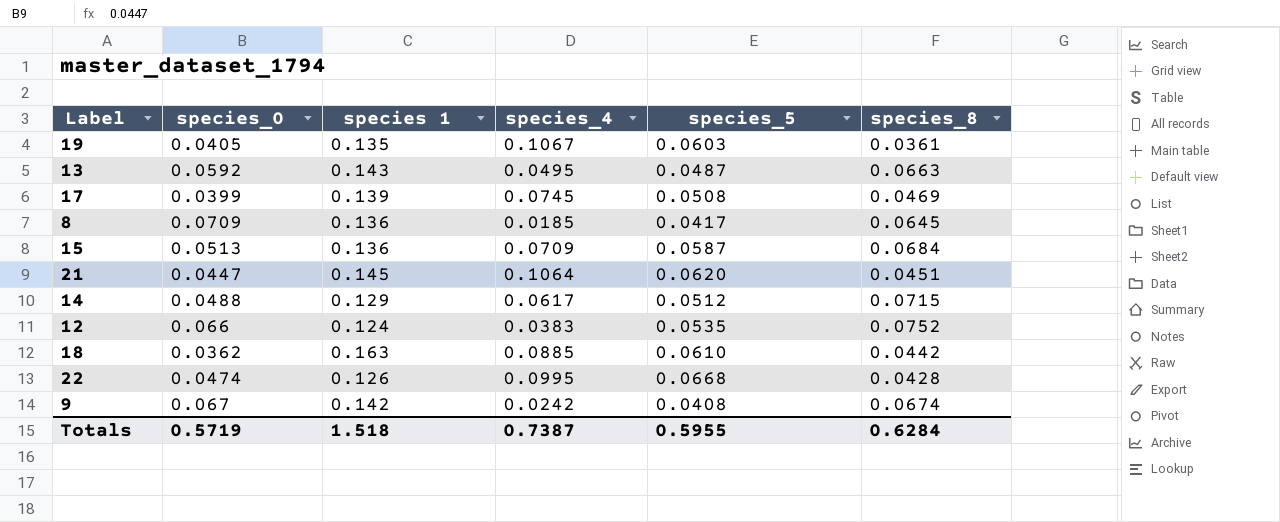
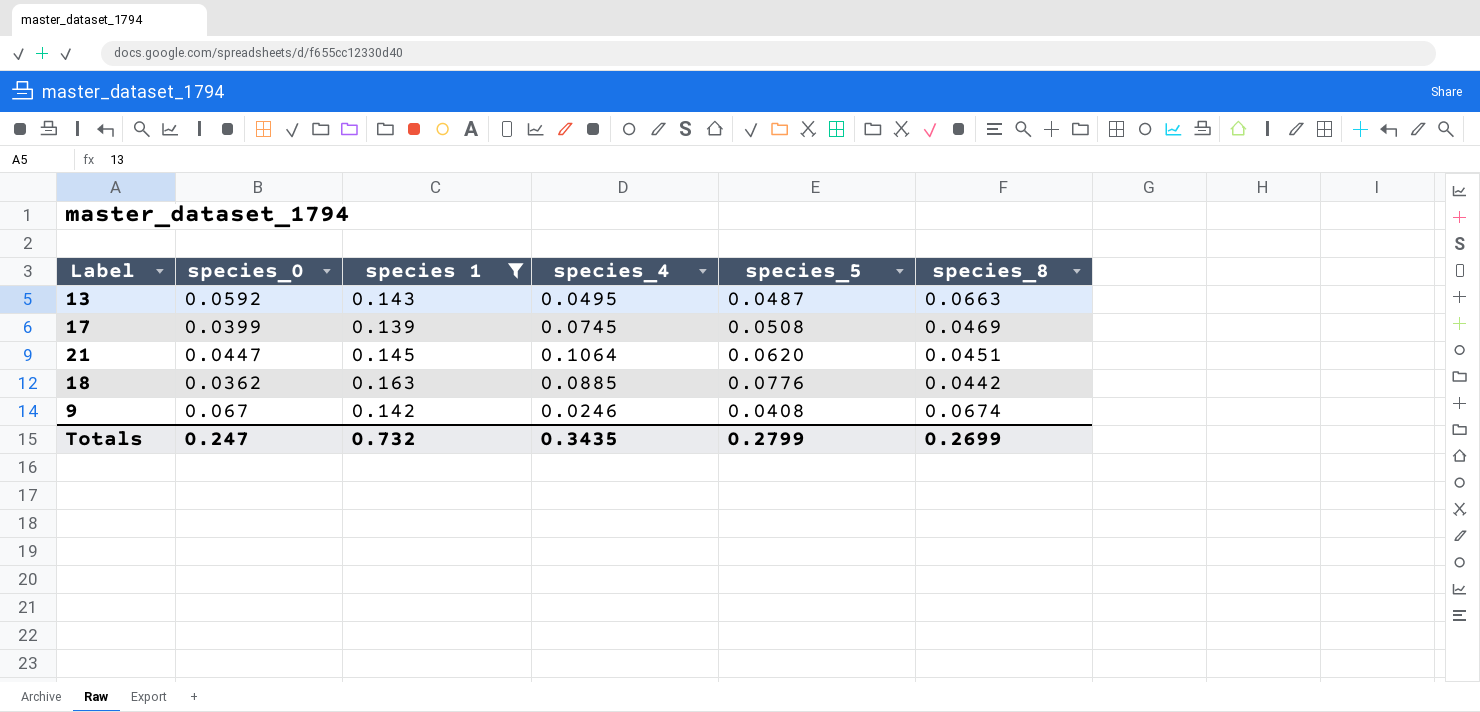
filter: none -> species 1 >= 0.139
18 | species_5: 0.0610 -> 0.0776
9 | species_4: 0.0242 -> 0.0246
Totals | species_0: 0.5719 -> 0.247
Totals | species 1: 1.518 -> 0.732
Totals | species_4: 0.7387 -> 0.3435
Totals | species_5: 0.5955 -> 0.2799
Totals | species_8: 0.6284 -> 0.2699

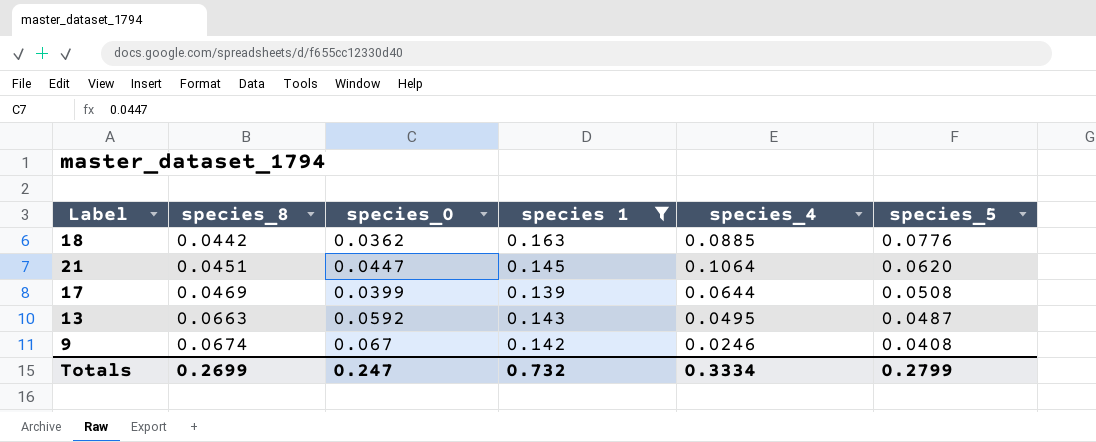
row order: none -> species_8 ascending
column species_8 | position: 6 -> 2
17 | species_4: 0.0745 -> 0.0644
Totals | species_4: 0.3435 -> 0.3334

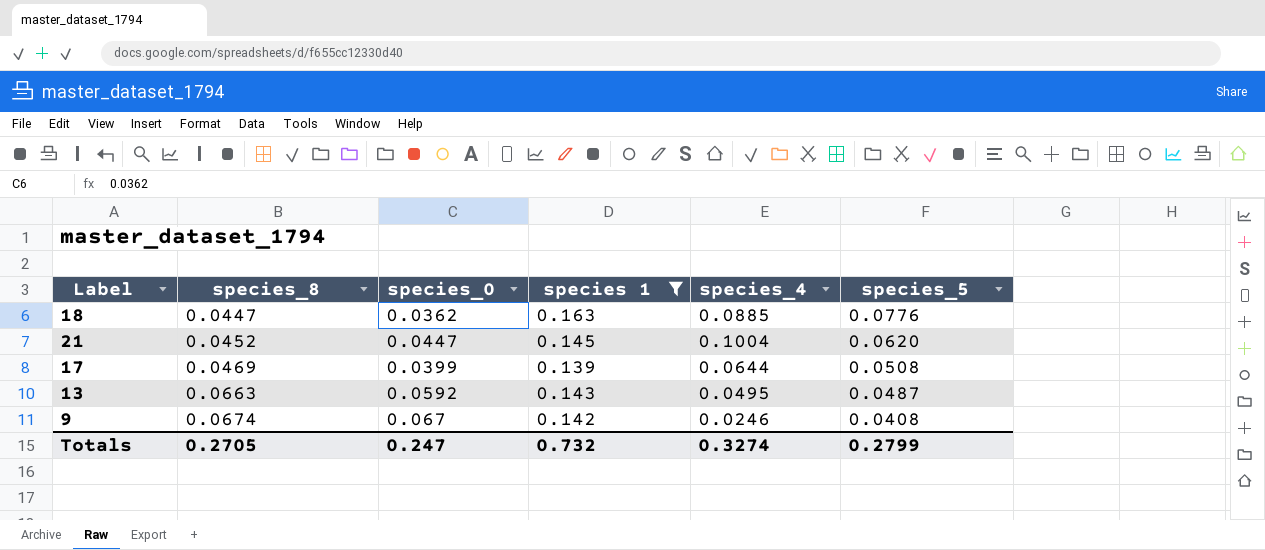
18 | species_8: 0.0442 -> 0.0447
21 | species_8: 0.0451 -> 0.0452
21 | species_4: 0.1064 -> 0.1004
Totals | species_8: 0.2699 -> 0.2705
Totals | species_4: 0.3334 -> 0.3274

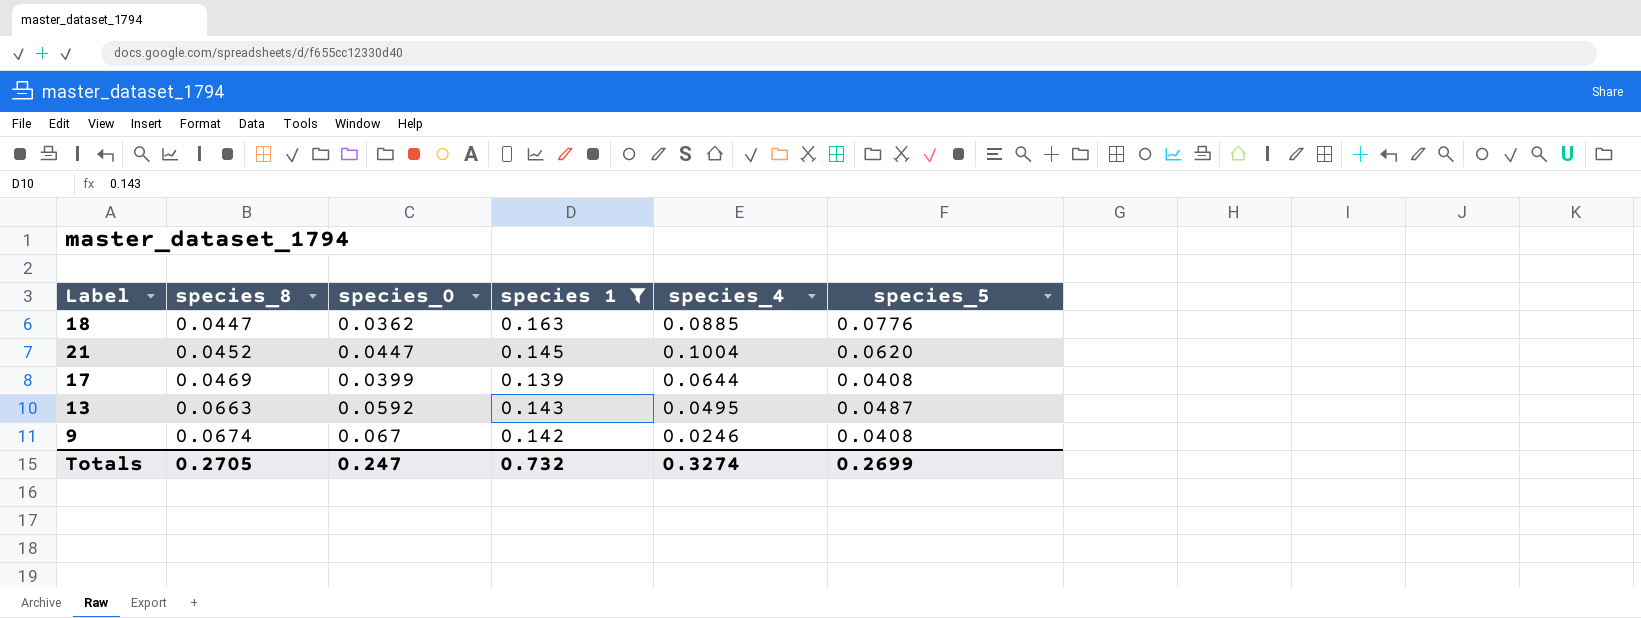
17 | species_5: 0.0508 -> 0.0408
Totals | species_5: 0.2799 -> 0.2699

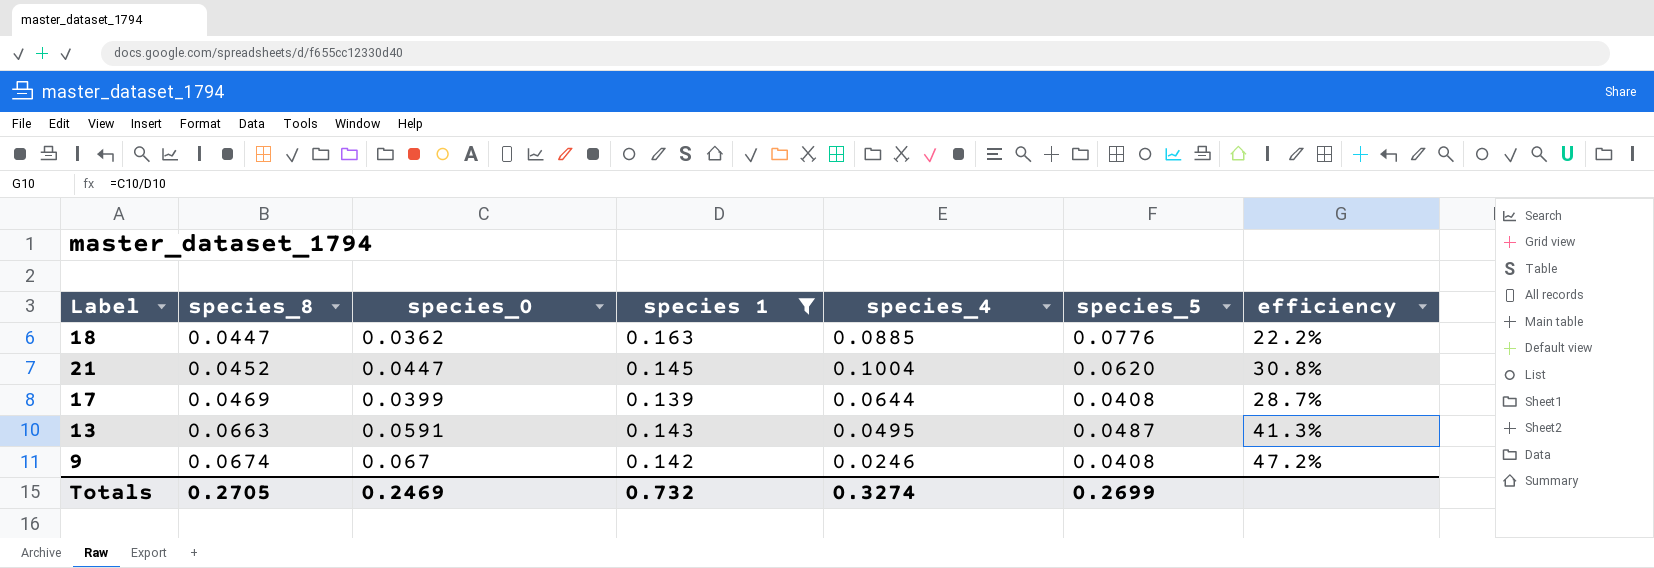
column efficiency | formula: none -> [species_0] / [species 1]
13 | species_0: 0.0592 -> 0.0591
Totals | species_0: 0.247 -> 0.2469

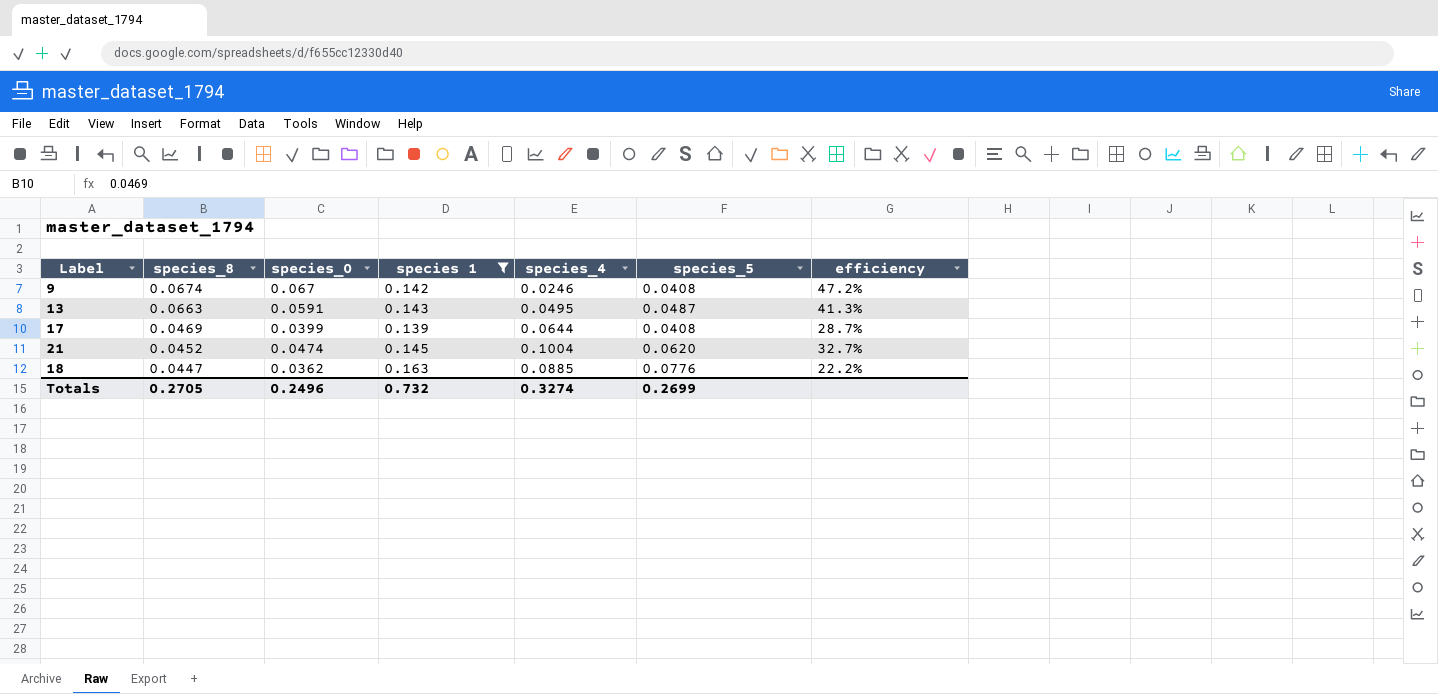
row order: species_8 ascending -> species_8 descending
21 | species_0: 0.0447 -> 0.0474
21 | efficiency: 30.8% -> 32.7%
Totals | species_0: 0.2469 -> 0.2496

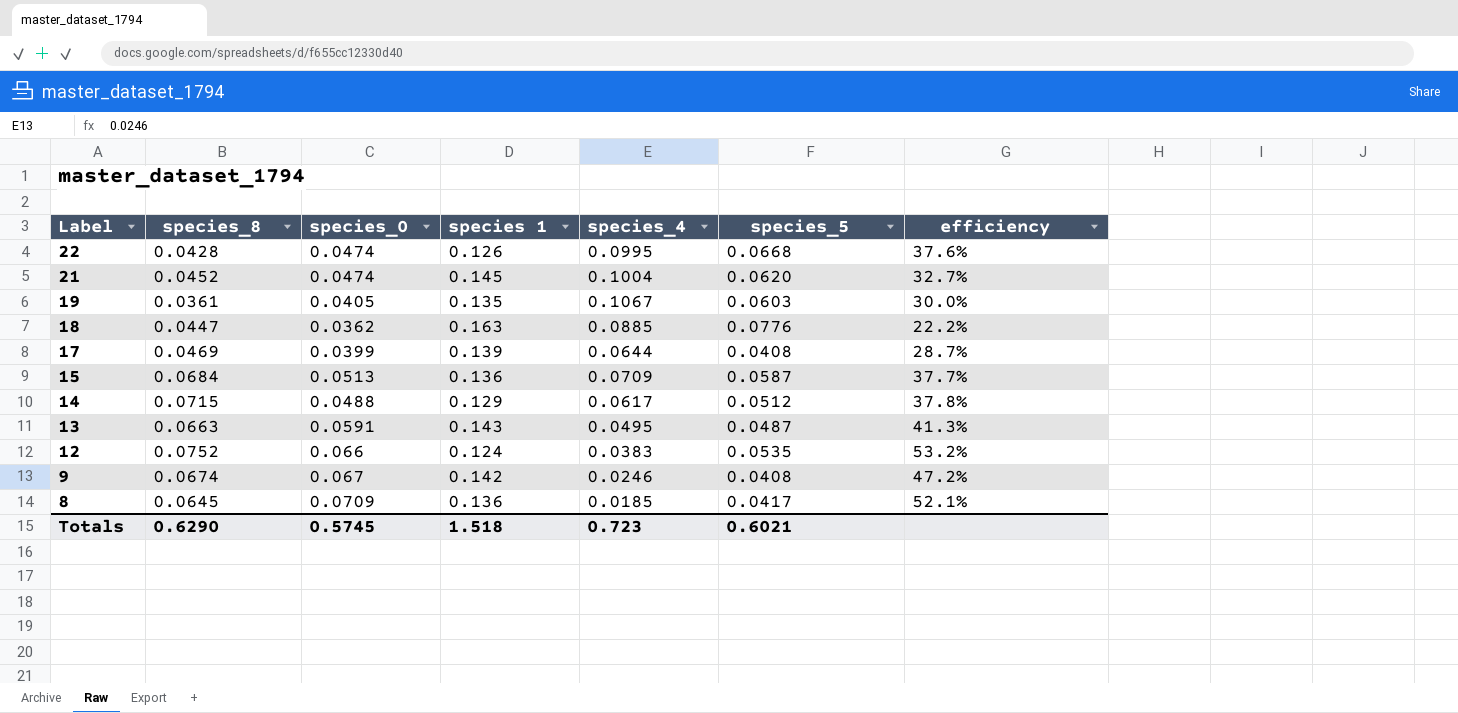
filter: species 1 >= 0.139 -> none
row order: species_8 descending -> Label descending
Totals | species_8: 0.2705 -> 0.6290
Totals | species_0: 0.2496 -> 0.5745
Totals | species 1: 0.732 -> 1.518
Totals | species_4: 0.3274 -> 0.723
Totals | species_5: 0.2699 -> 0.6021

